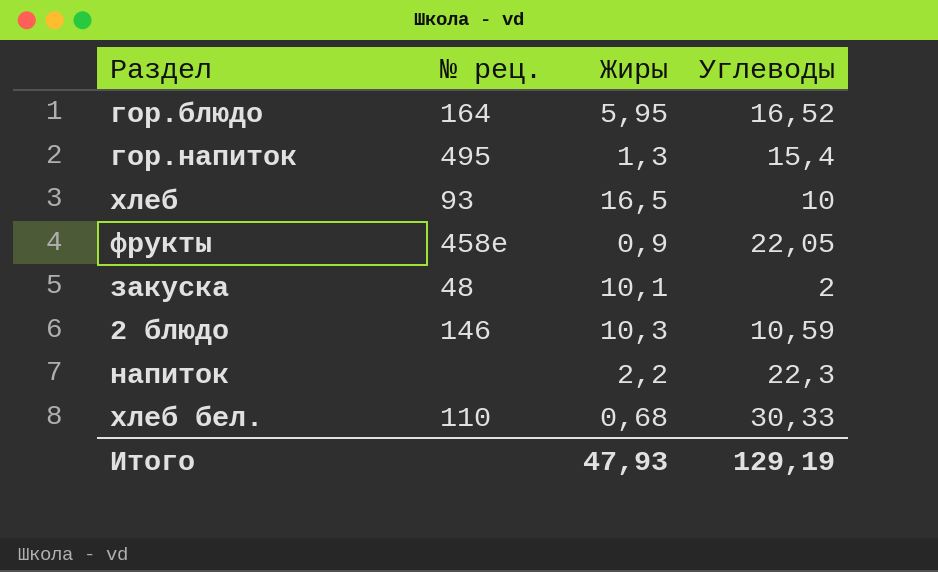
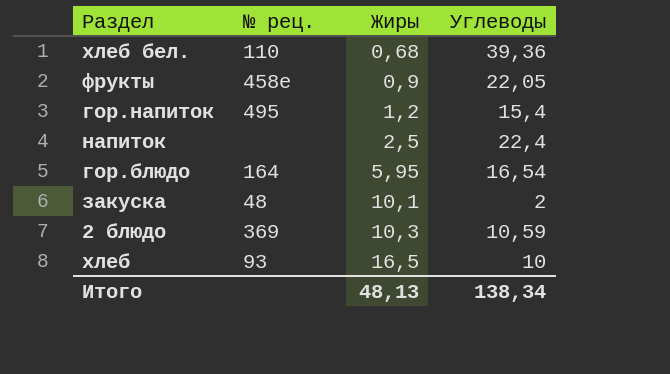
row order: none -> Жиры ascending
хлеб бел. | Углеводы: 30,33 -> 39,36
гор.напиток | Жиры: 1,3 -> 1,2
напиток | Жиры: 2,2 -> 2,5
напиток | Углеводы: 22,3 -> 22,4
гор.блюдо | Углеводы: 16,52 -> 16,54
2 блюдо | № рец.: 146 -> 369
Итого | Жиры: 47,93 -> 48,13
Итого | Углеводы: 129,19 -> 138,34

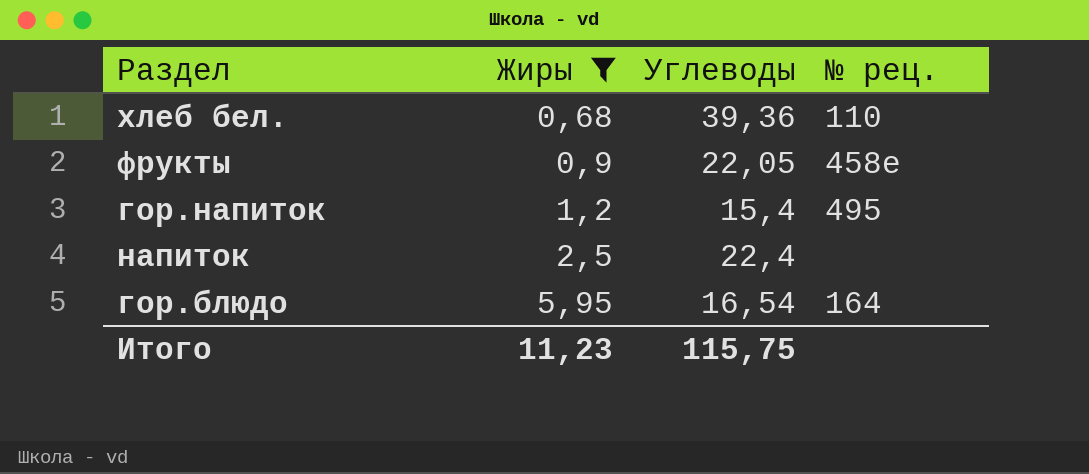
filter: none -> Жиры <= 5,95
column № рец. | position: 2 -> 4
Итого | Жиры: 48,13 -> 11,23
Итого | Углеводы: 138,34 -> 115,75

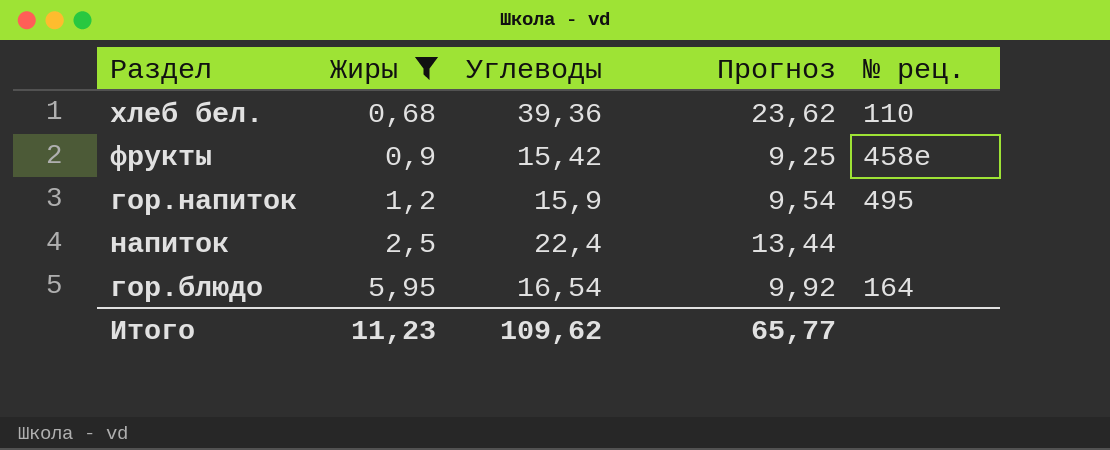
column Прогноз | formula: none -> [Углеводы] * 0,6
фрукты | Углеводы: 22,05 -> 15,42
гор.напиток | Углеводы: 15,4 -> 15,9
Итого | Углеводы: 115,75 -> 109,62

